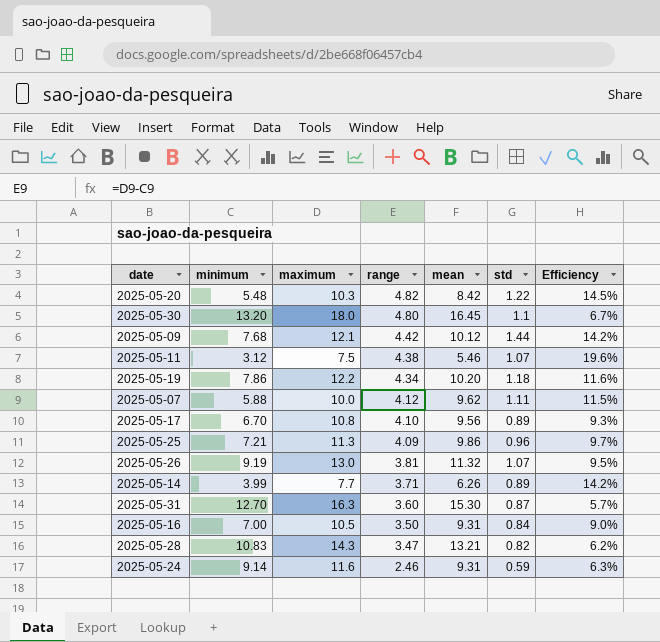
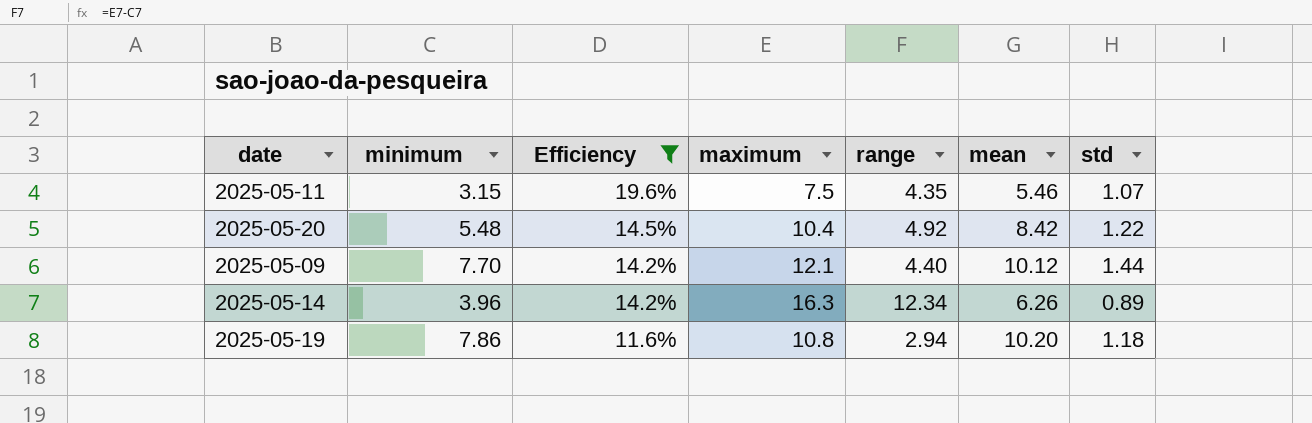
filter: none -> Efficiency >= 11.6%
row order: range descending -> Efficiency descending
column Efficiency | position: 7 -> 3
2025-05-11 | minimum: 3.12 -> 3.15
2025-05-11 | range: 4.38 -> 4.35
2025-05-20 | maximum: 10.3 -> 10.4
2025-05-20 | range: 4.82 -> 4.92
2025-05-09 | minimum: 7.68 -> 7.70
2025-05-09 | range: 4.42 -> 4.40
2025-05-14 | minimum: 3.99 -> 3.96
2025-05-14 | maximum: 7.7 -> 16.3
2025-05-14 | range: 3.71 -> 12.34
2025-05-19 | maximum: 12.2 -> 10.8
2025-05-19 | range: 4.34 -> 2.94

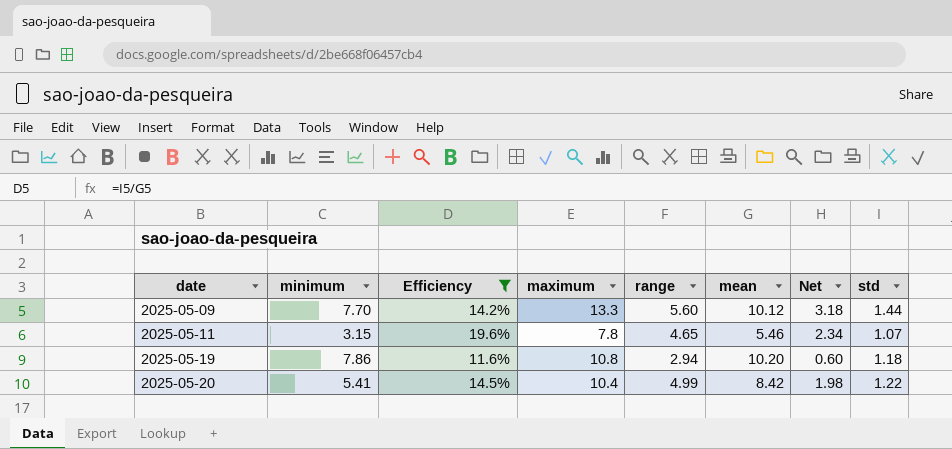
row order: Efficiency descending -> date ascending
column Net | formula: none -> [maximum] - [mean]
row 2025-05-14: 3.96 | 14.2% | 16.3 | 12.34 | 6.26 | 0.89 -> none
2025-05-09 | maximum: 12.1 -> 13.3
2025-05-09 | range: 4.40 -> 5.60
2025-05-11 | maximum: 7.5 -> 7.8
2025-05-11 | range: 4.35 -> 4.65
2025-05-20 | minimum: 5.48 -> 5.41
2025-05-20 | range: 4.92 -> 4.99

